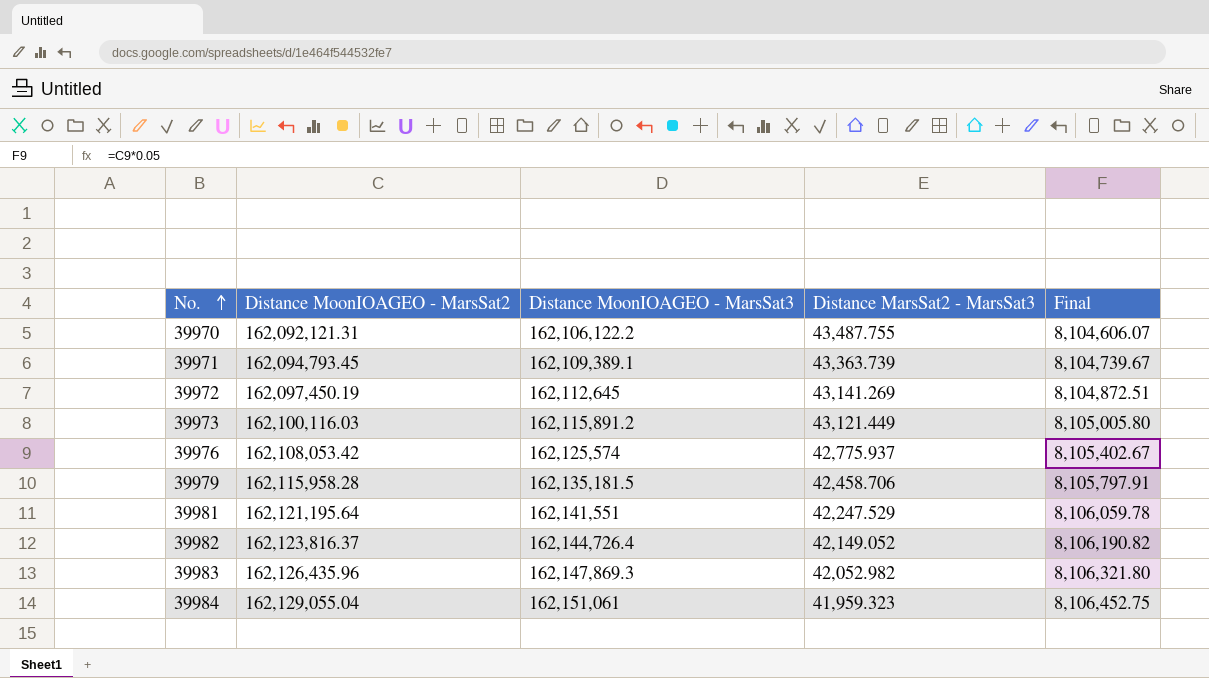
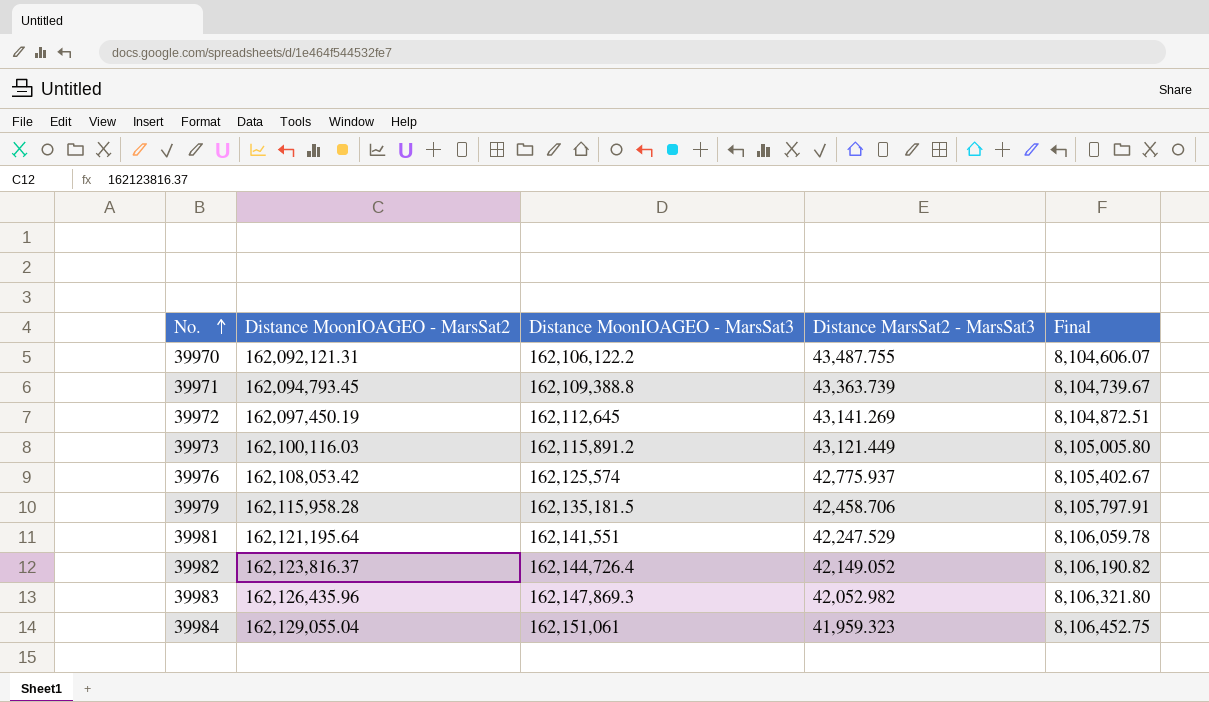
39971 | Distance MoonIOAGEO - MarsSat3: 162,109,389.1 -> 162,109,388.8

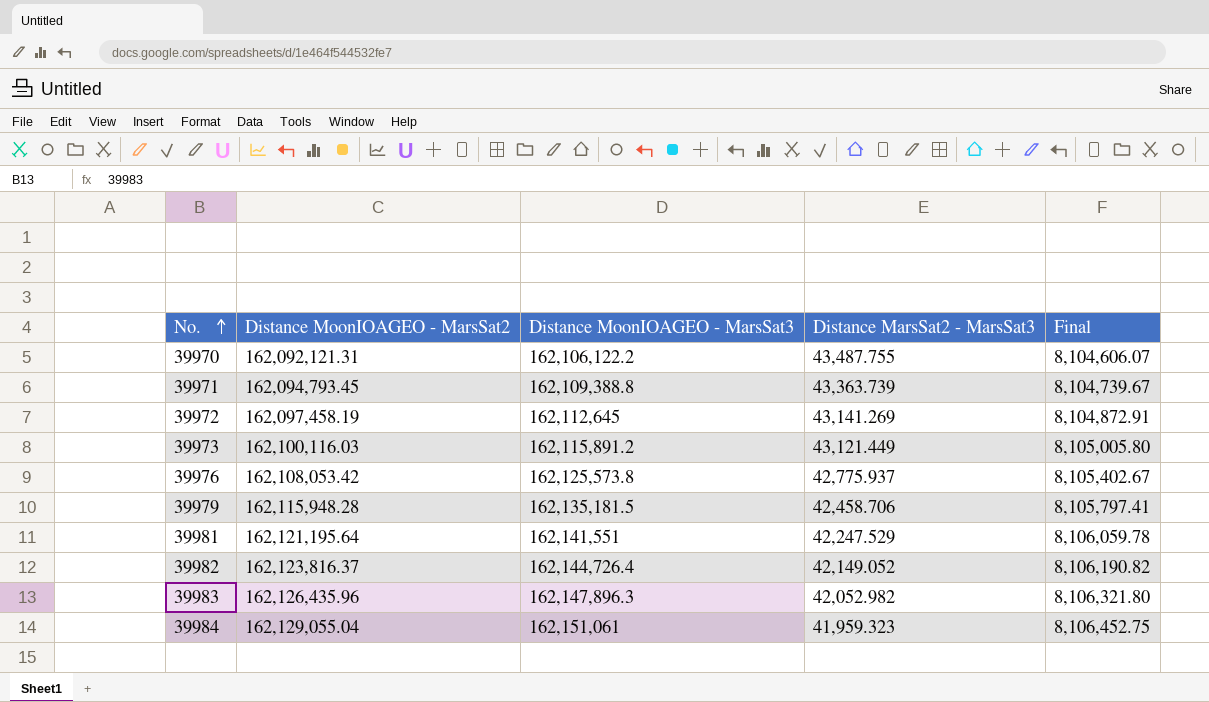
39972 | Distance MoonIOAGEO - MarsSat2: 162,097,450.19 -> 162,097,458.19
39972 | Final: 8,104,872.51 -> 8,104,872.91
39976 | Distance MoonIOAGEO - MarsSat3: 162,125,574 -> 162,125,573.8
39979 | Distance MoonIOAGEO - MarsSat2: 162,115,958.28 -> 162,115,948.28
39979 | Final: 8,105,797.91 -> 8,105,797.41
39983 | Distance MoonIOAGEO - MarsSat3: 162,147,869.3 -> 162,147,896.3

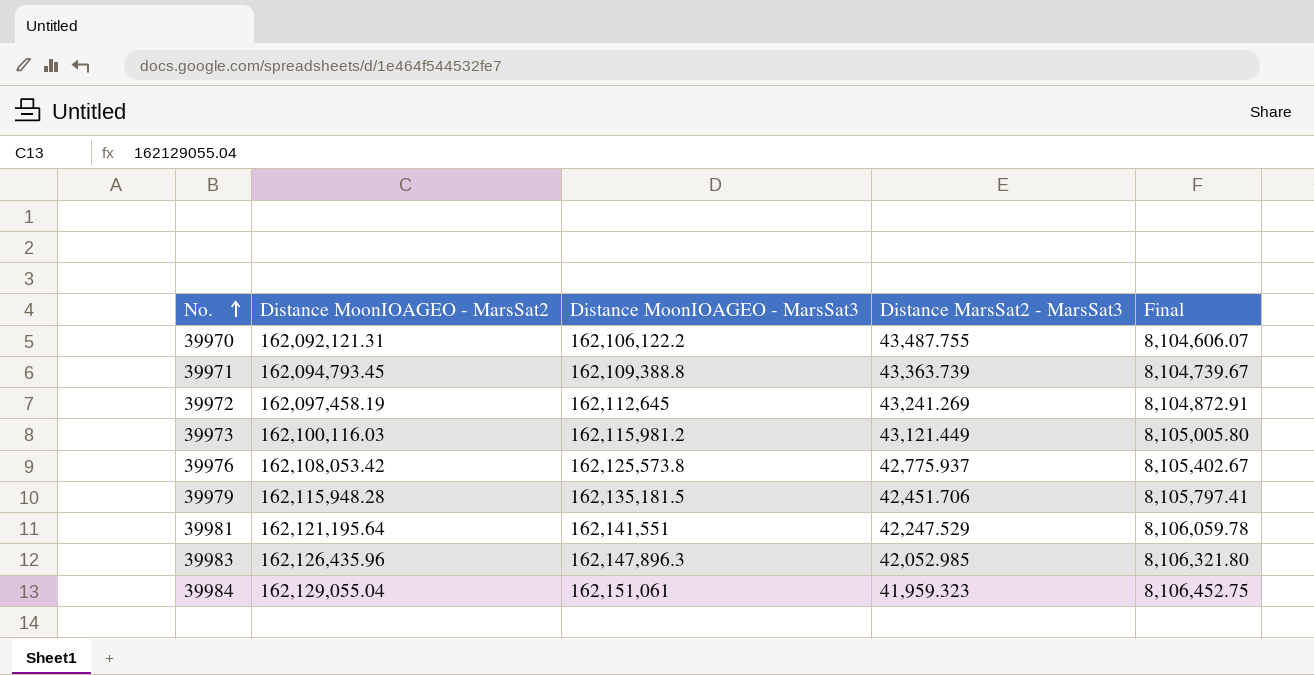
row 39982: 162,123,816.37 | 162,144,726.4 | 42,149.052 | 8,106,190.82 -> none
39972 | Distance MarsSat2 - MarsSat3: 43,141.269 -> 43,241.269
39973 | Distance MoonIOAGEO - MarsSat3: 162,115,891.2 -> 162,115,981.2
39979 | Distance MarsSat2 - MarsSat3: 42,458.706 -> 42,451.706
39983 | Distance MarsSat2 - MarsSat3: 42,052.982 -> 42,052.985

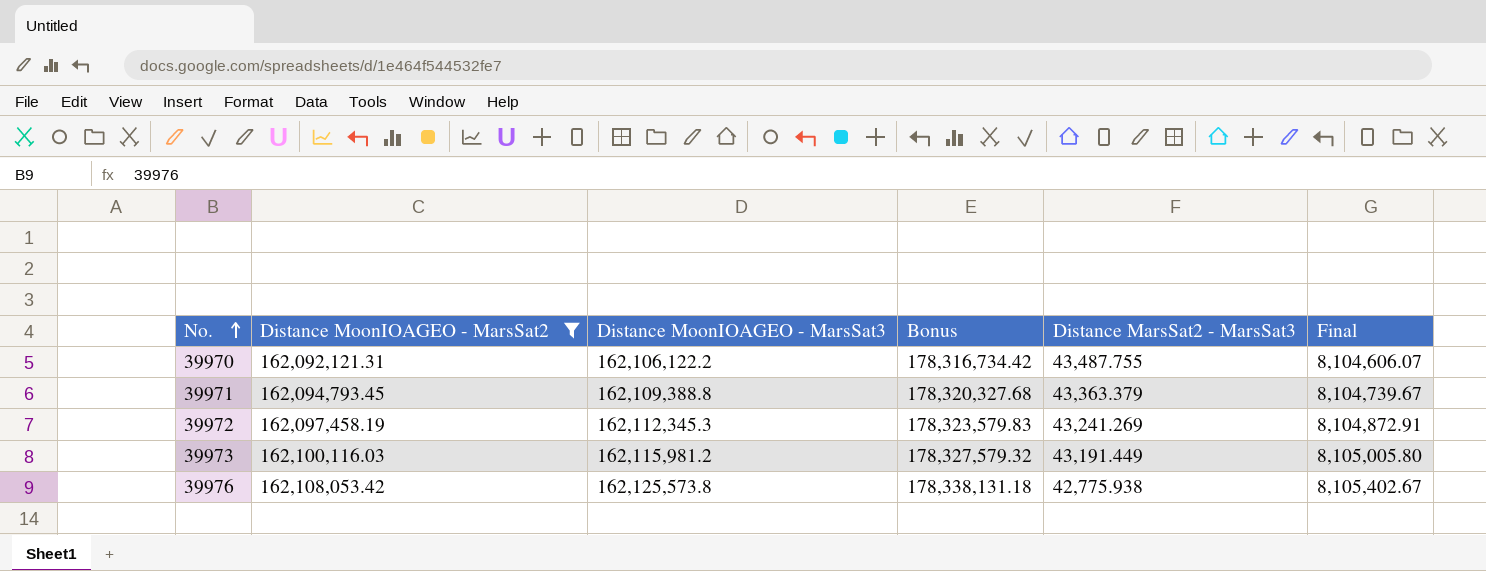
filter: none -> Distance MoonIOAGEO - MarsSat2 <= 162,108,053.42
column Bonus | formula: none -> [Distance MoonIOAGEO - MarsSat3] * 1.1
39971 | Distance MarsSat2 - MarsSat3: 43,363.739 -> 43,363.379
39972 | Distance MoonIOAGEO - MarsSat3: 162,112,645 -> 162,112,345.3
39973 | Distance MarsSat2 - MarsSat3: 43,121.449 -> 43,191.449
39976 | Distance MarsSat2 - MarsSat3: 42,775.937 -> 42,775.938

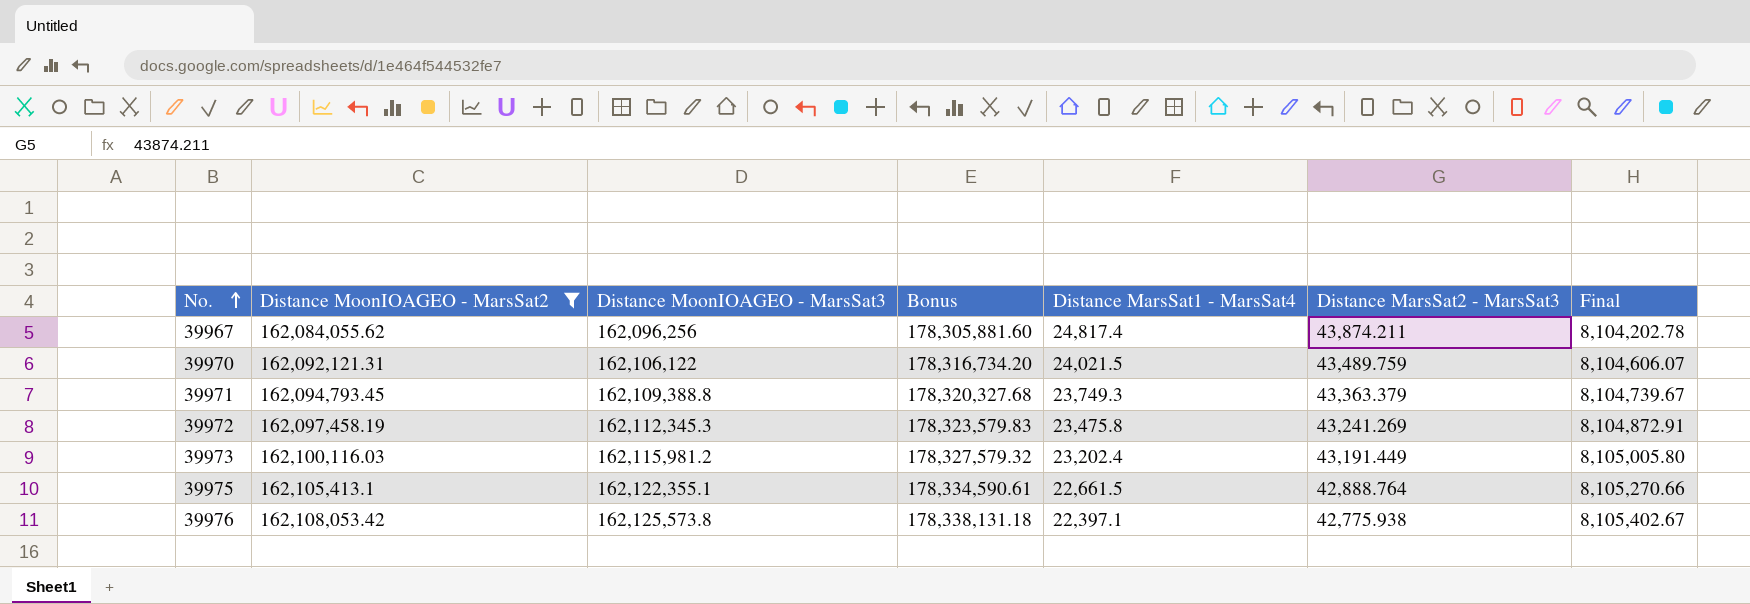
column Distance MarsSat1 - MarsSat4 | position: none -> 5
row 39967: none -> 162,084,055.62 | 162,096,256 | 178,305,881.60 | 24,817.4 | 43,874.211 | 8,104,202.78
39970 | Distance MoonIOAGEO - MarsSat3: 162,106,122.2 -> 162,106,122
39970 | Bonus: 178,316,734.42 -> 178,316,734.20
39970 | Distance MarsSat2 - MarsSat3: 43,487.755 -> 43,489.759
row 39975: none -> 162,105,413.1 | 162,122,355.1 | 178,334,590.61 | 22,661.5 | 42,888.764 | 8,105,270.66

